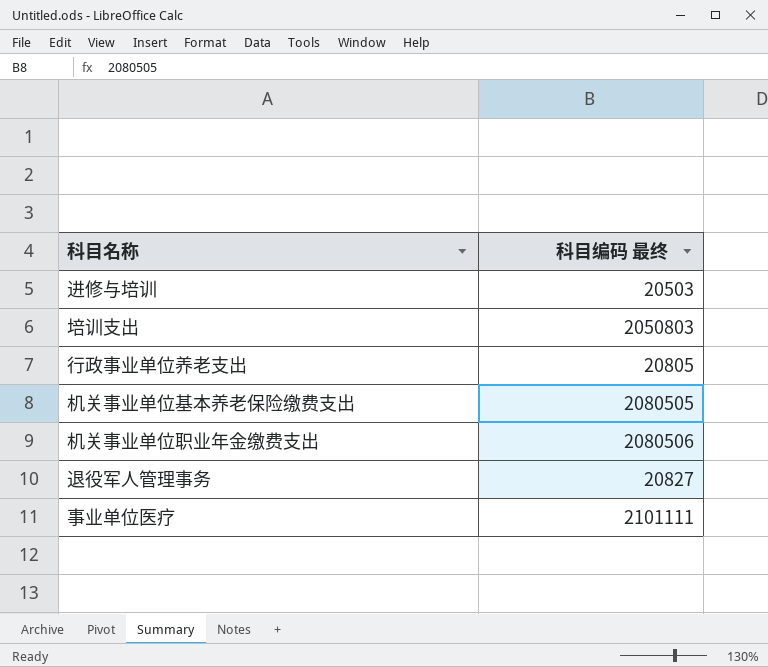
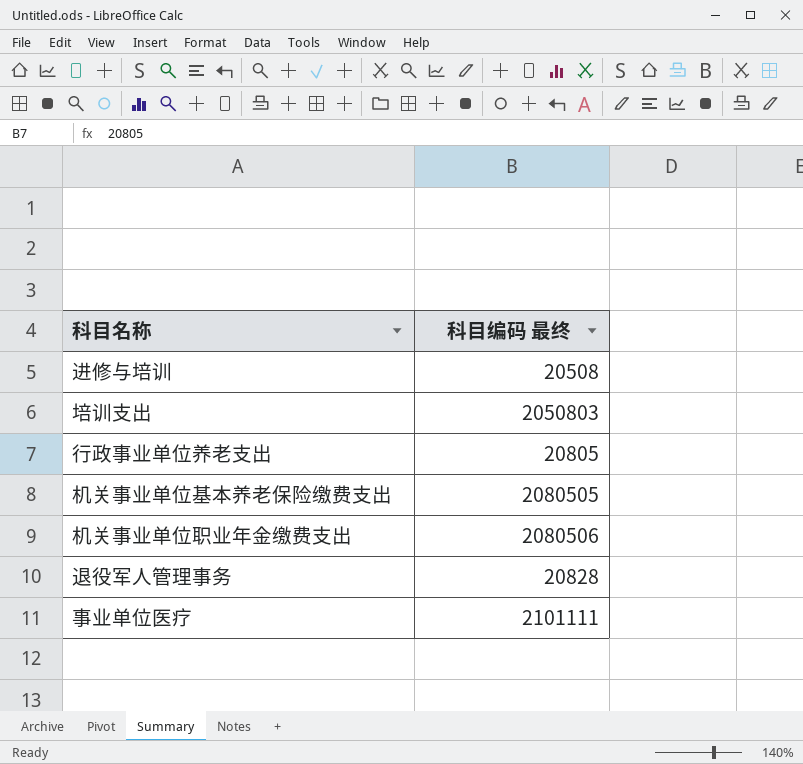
进修与培训 | 科目编码 最终: 20503 -> 20508
退役军人管理事务 | 科目编码 最终: 20827 -> 20828

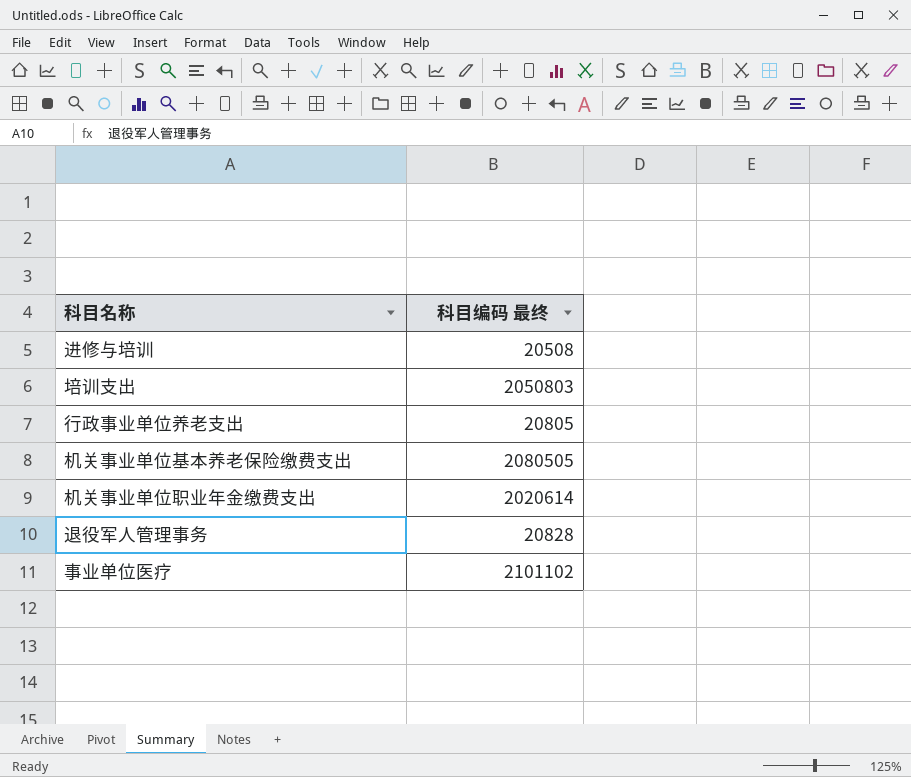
机关事业单位职业年金缴费支出 | 科目编码 最终: 2080506 -> 2020614
事业单位医疗 | 科目编码 最终: 2101111 -> 2101102

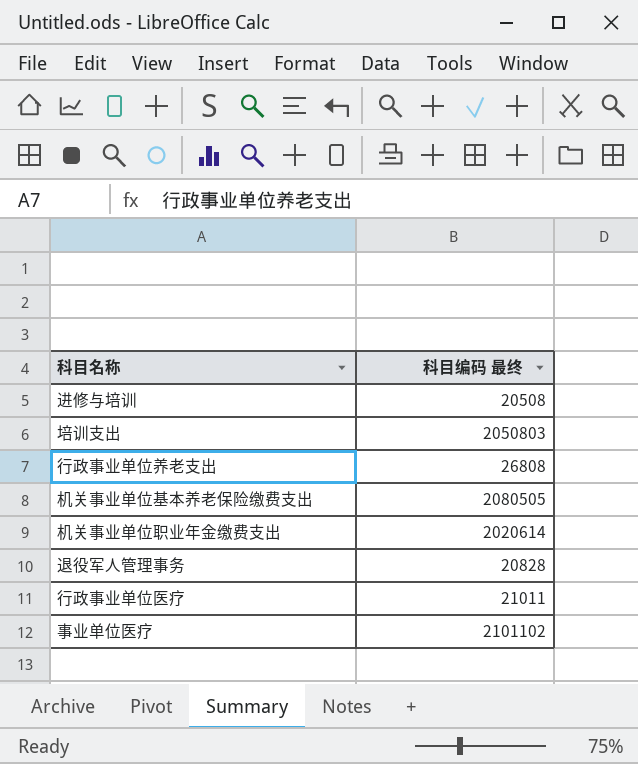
行政事业单位养老支出 | 科目编码 最终: 20805 -> 26808
row 行政事业单位医疗: none -> 21011

